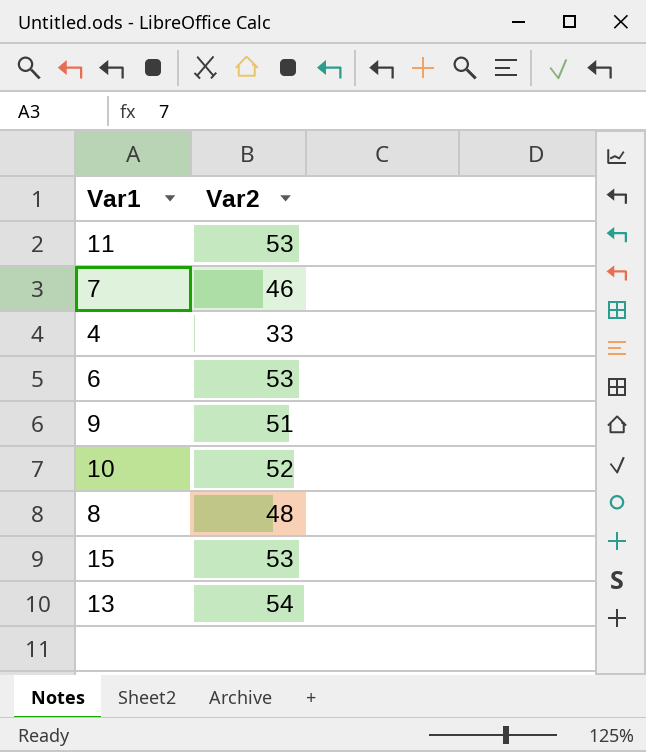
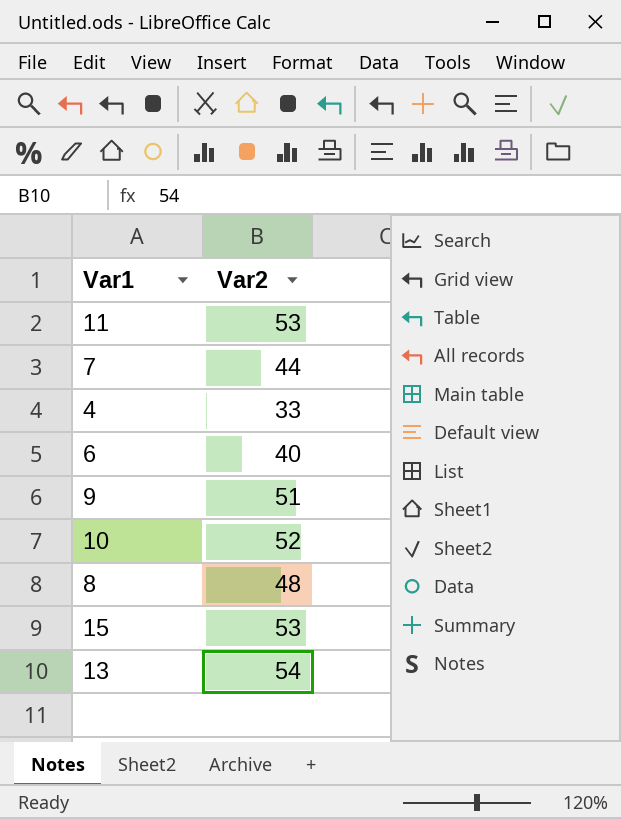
7 | Var2: 46 -> 44
6 | Var2: 53 -> 40

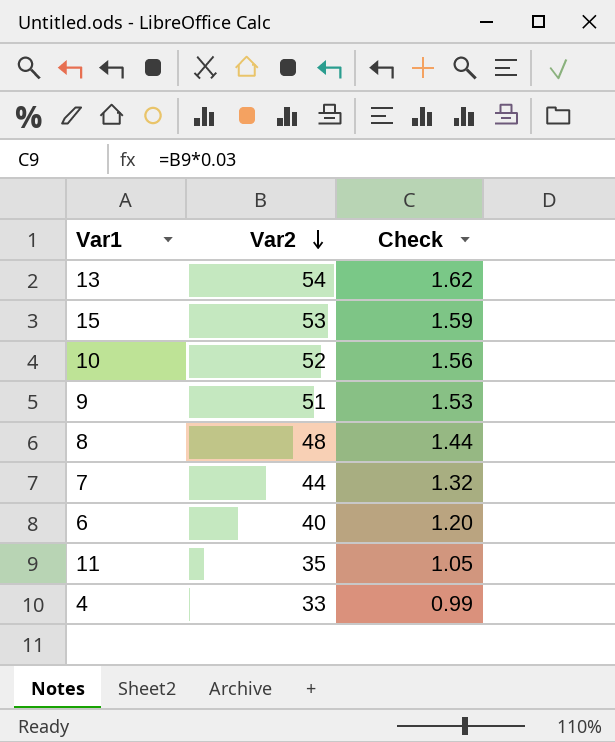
row order: none -> Var2 descending
column Check | formula: none -> [Var2] * 0.03
11 | Var2: 53 -> 35

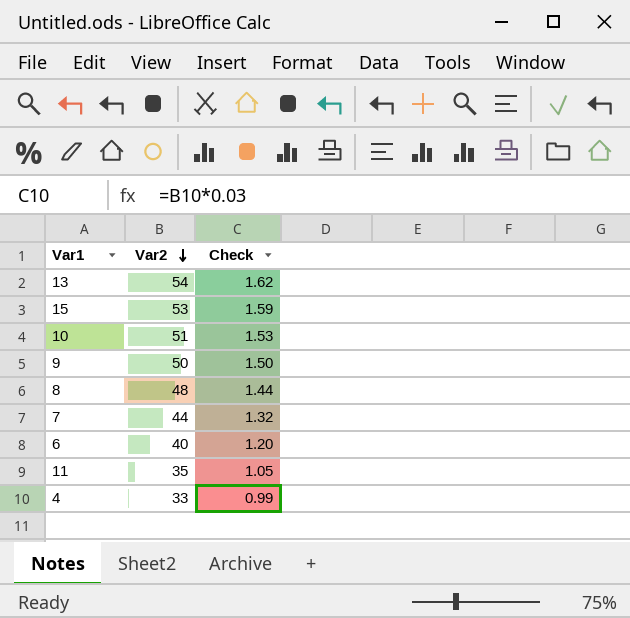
10 | Var2: 52 -> 51
10 | Check: 1.56 -> 1.53
9 | Var2: 51 -> 50
9 | Check: 1.53 -> 1.50

